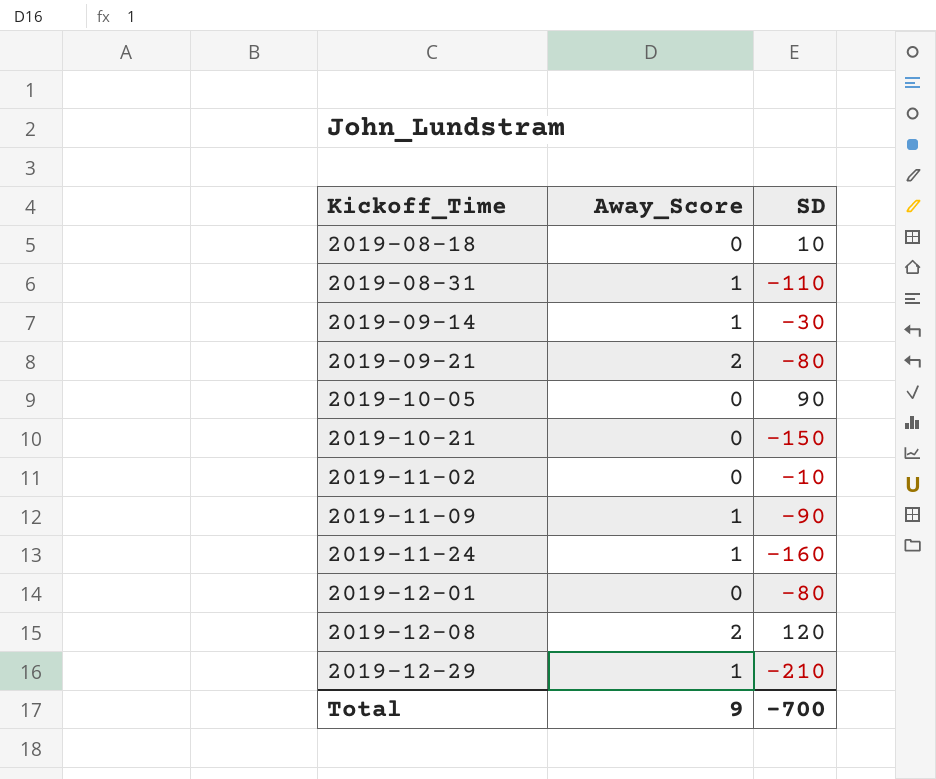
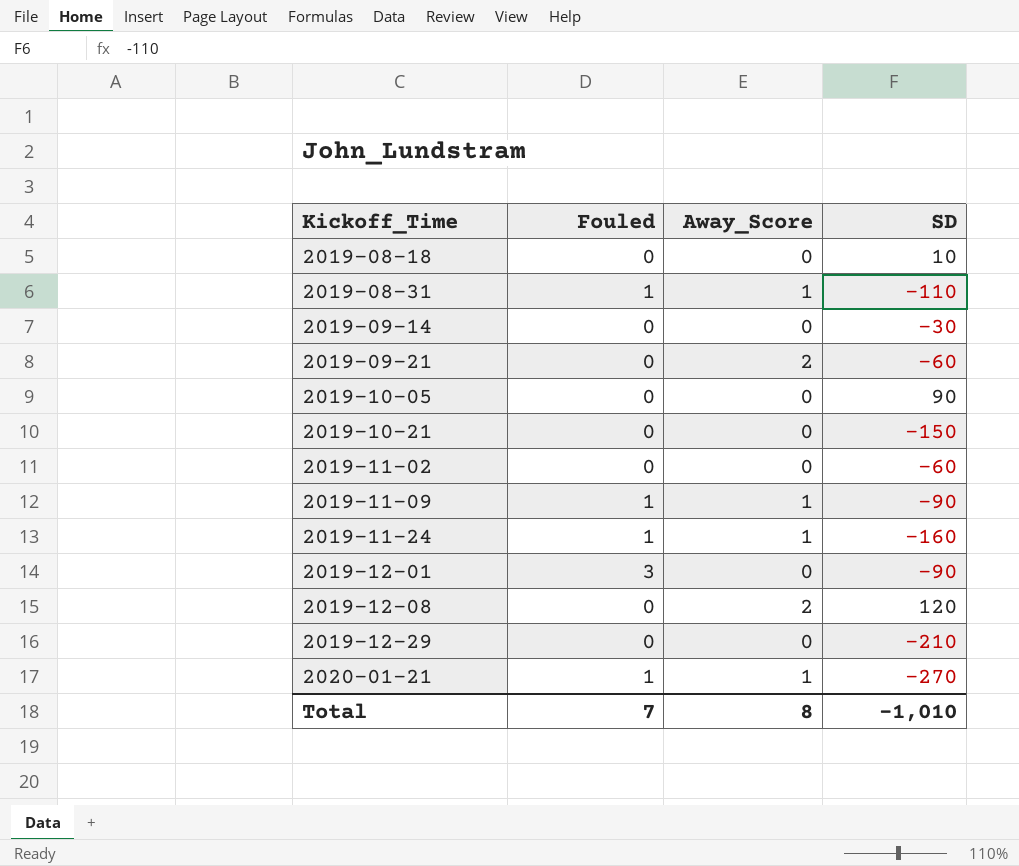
column Fouled | position: none -> 2
2019-09-14 | Away_Score: 1 -> 0
2019-09-21 | SD: -80 -> -60
2019-11-02 | SD: -10 -> -60
2019-12-01 | SD: -80 -> -90
2019-12-29 | Away_Score: 1 -> 0
row 2020-01-21: none -> 1 | 1 | -270
Total | Away_Score: 9 -> 8
Total | SD: -700 -> -1,010

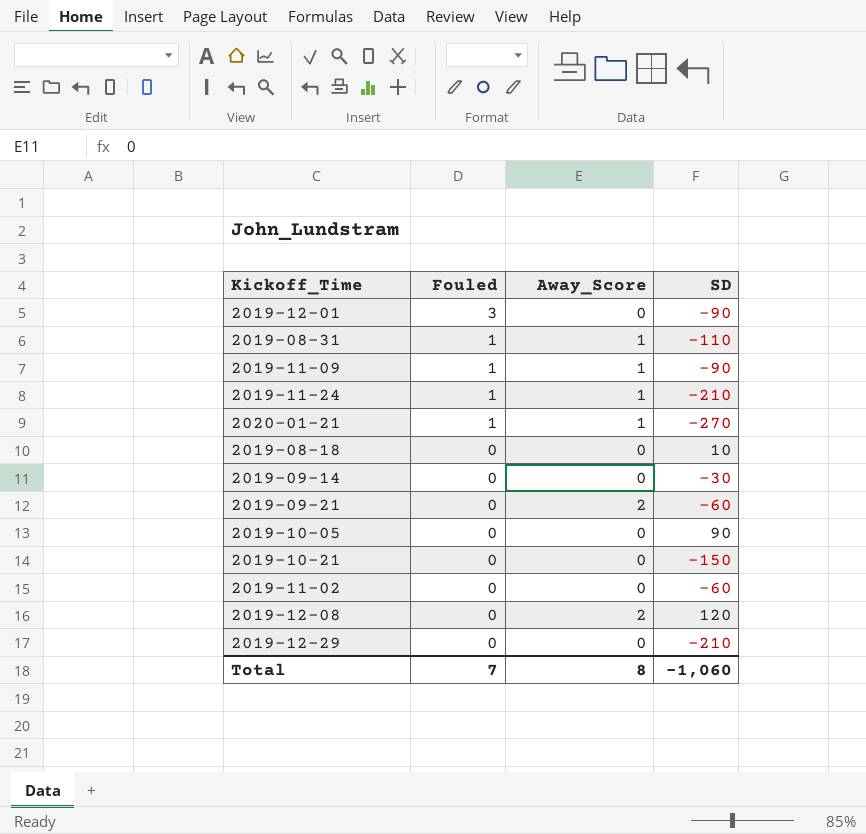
row order: Kickoff_Time ascending -> Fouled descending
2019-11-24 | SD: -160 -> -210
Total | SD: -1,010 -> -1,060

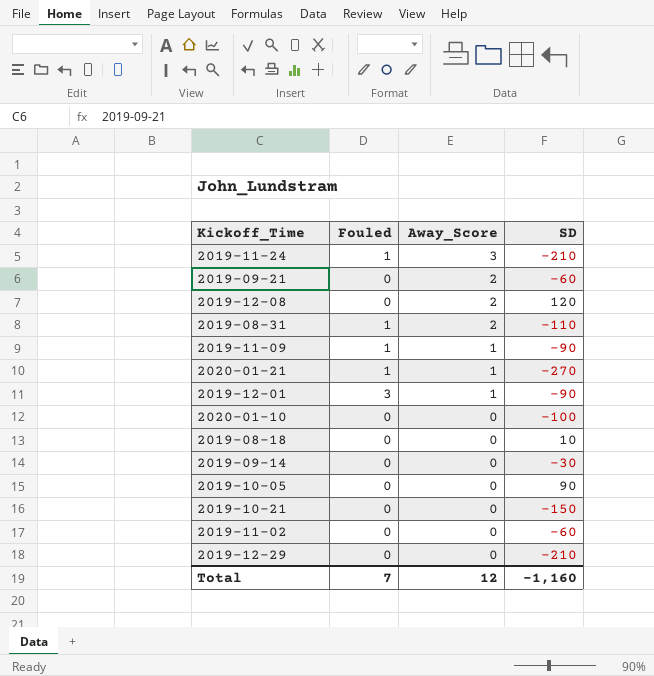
row order: Fouled descending -> Away_Score descending
2019-11-24 | Away_Score: 1 -> 3
2019-08-31 | Away_Score: 1 -> 2
2019-12-01 | Away_Score: 0 -> 1
row 2020-01-10: none -> 0 | 0 | -100
Total | Away_Score: 8 -> 12
Total | SD: -1,060 -> -1,160

